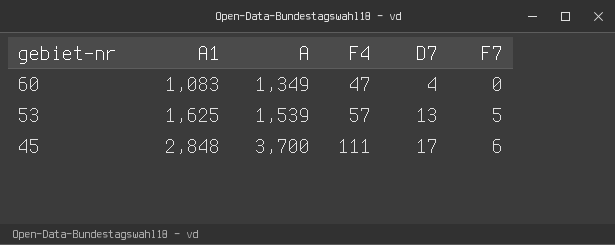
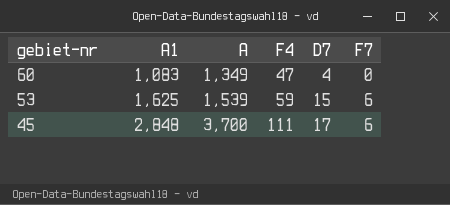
53 | F4: 57 -> 59
53 | D7: 13 -> 15
53 | F7: 5 -> 6

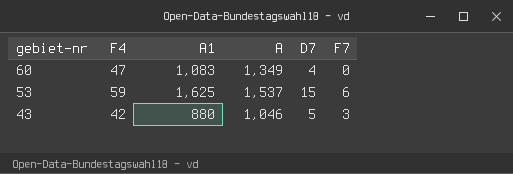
column F4 | position: 4 -> 2
row 45: 2,848 | 3,700 | 111 | 17 | 6 -> none
53 | A: 1,539 -> 1,537
row 43: none -> 42 | 880 | 1,046 | 5 | 3

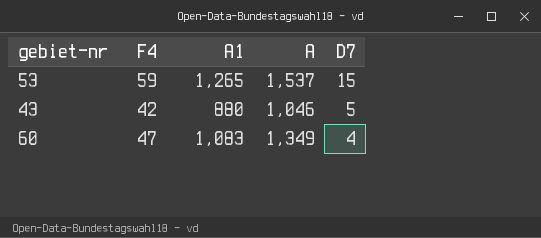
row order: gebiet-nr descending -> D7 descending
column F7 | position: 6 -> none
53 | A1: 1,625 -> 1,265

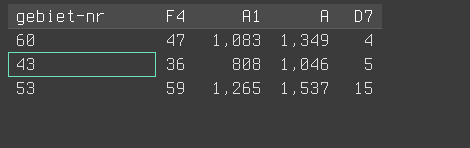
row order: D7 descending -> D7 ascending
43 | F4: 42 -> 36
43 | A1: 880 -> 808

